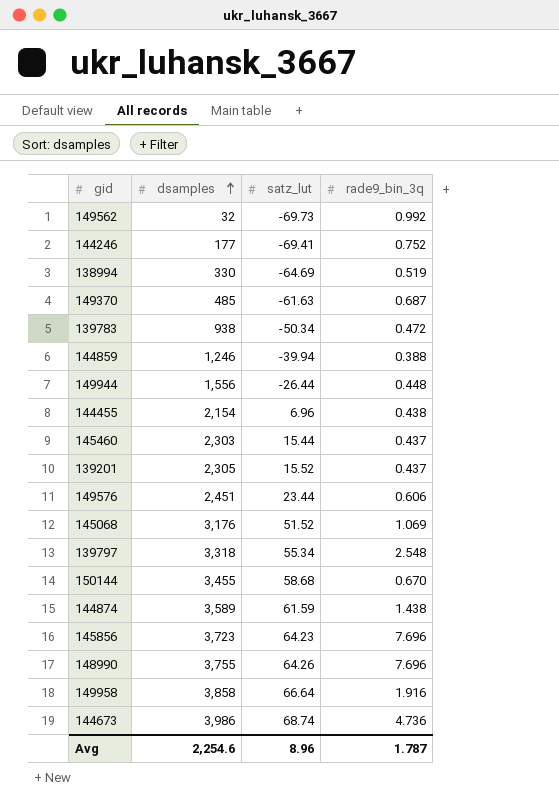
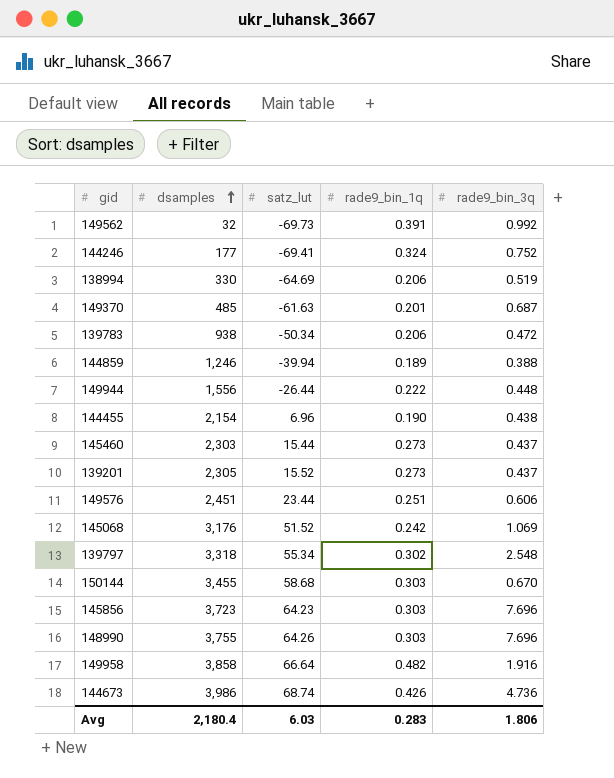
column rade9_bin_1q | position: none -> 4
row 144874: 3,589 | 61.59 | 1.438 -> none
Avg | dsamples: 2,254.6 -> 2,180.4
Avg | satz_lut: 8.96 -> 6.03
Avg | rade9_bin_3q: 1.787 -> 1.806

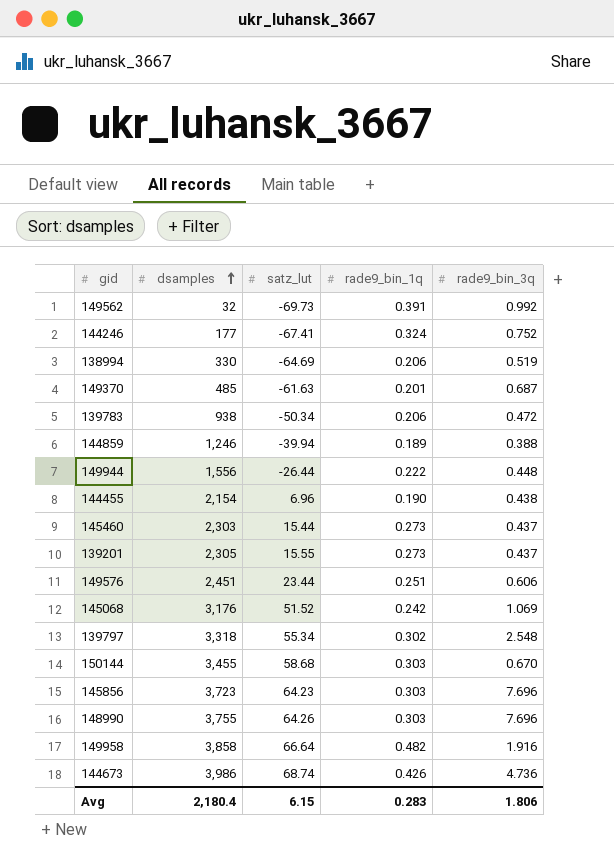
144246 | satz_lut: -69.41 -> -67.41
139201 | satz_lut: 15.52 -> 15.55
Avg | satz_lut: 6.03 -> 6.15

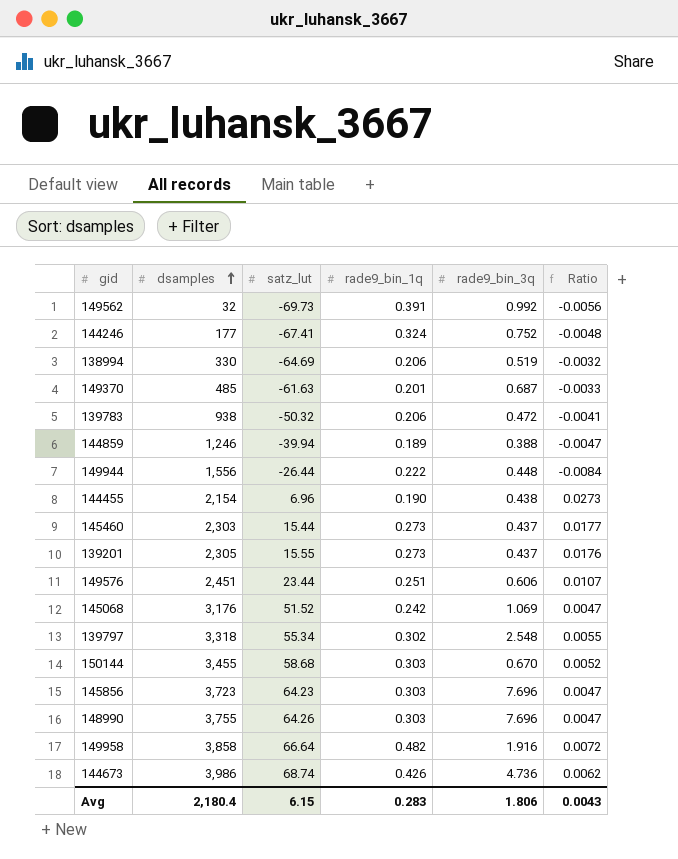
column Ratio | formula: none -> [rade9_bin_1q] / [satz_lut]
139783 | satz_lut: -50.34 -> -50.32

